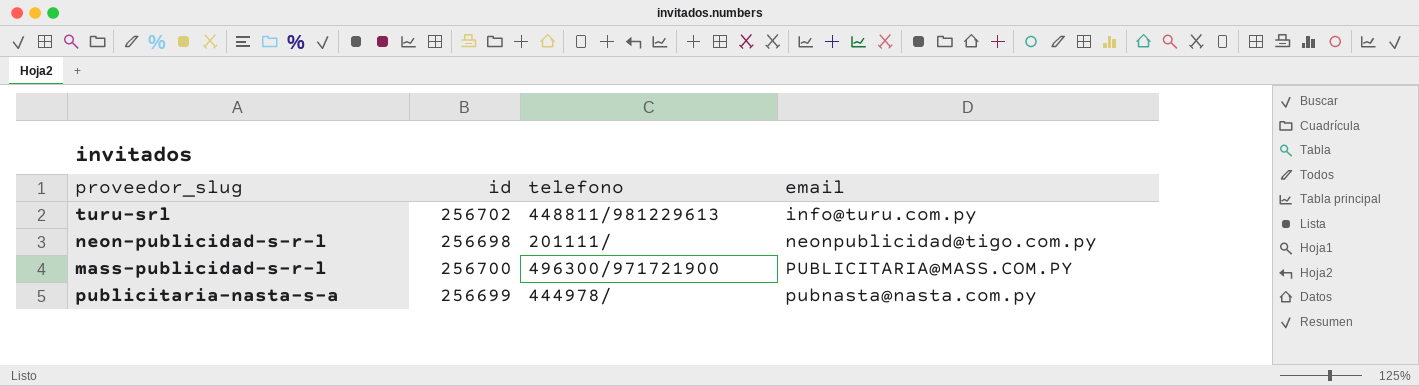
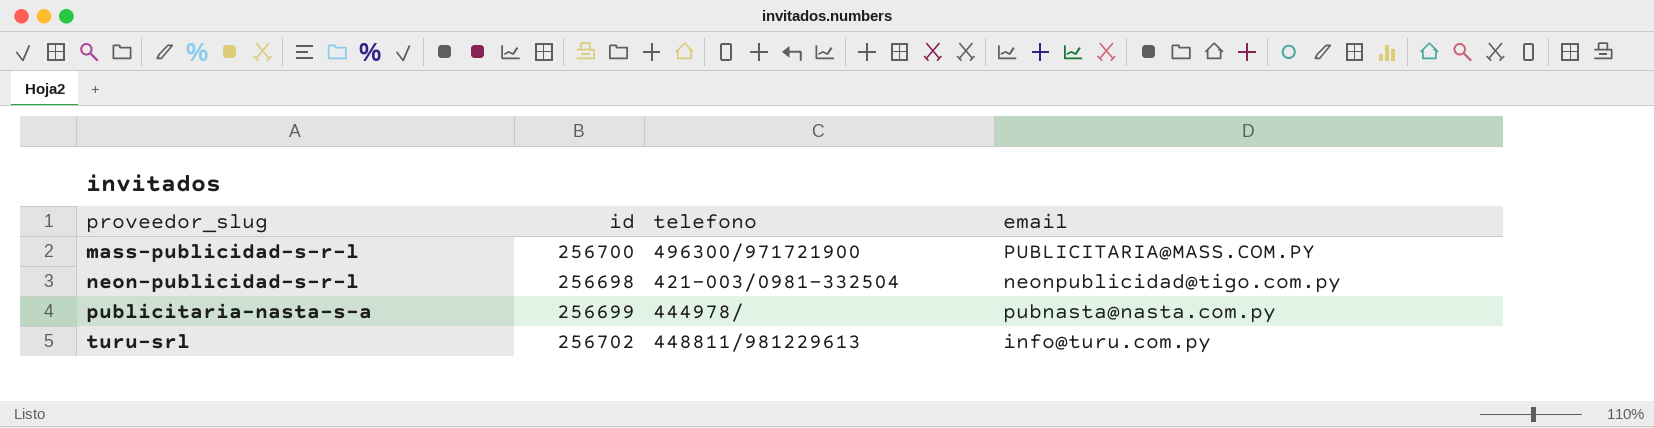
row order: email ascending -> proveedor_slug ascending
neon-publicidad-s-r-l | telefono: 201111/ -> 421-003/0981-332504

